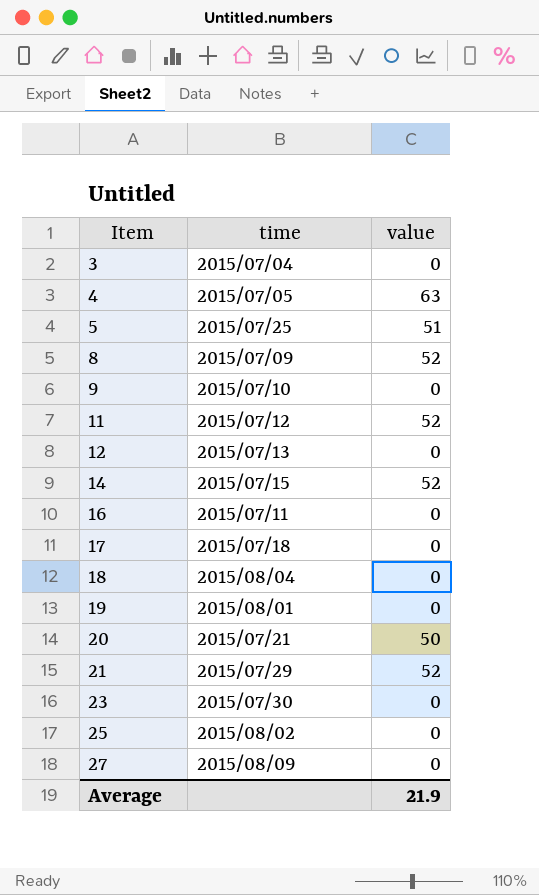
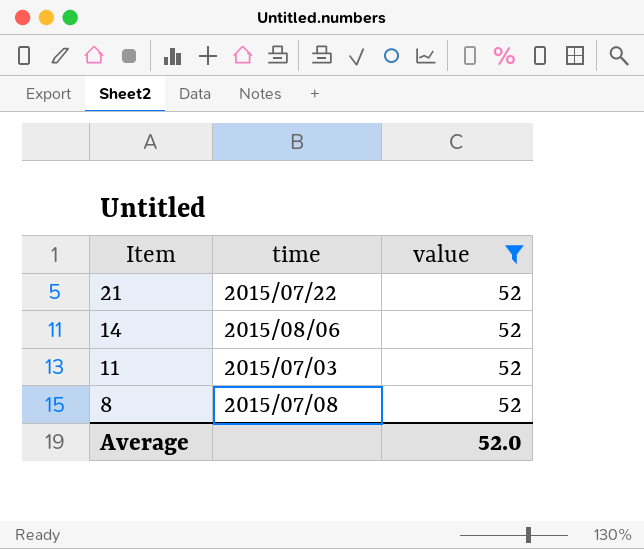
filter: none -> value = 52
row order: Item ascending -> Item descending
21 | time: 2015/07/29 -> 2015/07/22
14 | time: 2015/07/15 -> 2015/08/06
11 | time: 2015/07/12 -> 2015/07/03
8 | time: 2015/07/09 -> 2015/07/08
Average | value: 21.9 -> 52.0

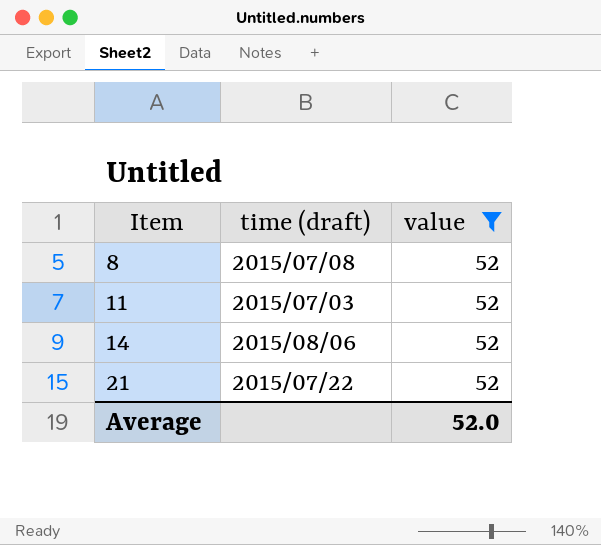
row order: Item descending -> Item ascending
column name: time -> time (draft)

